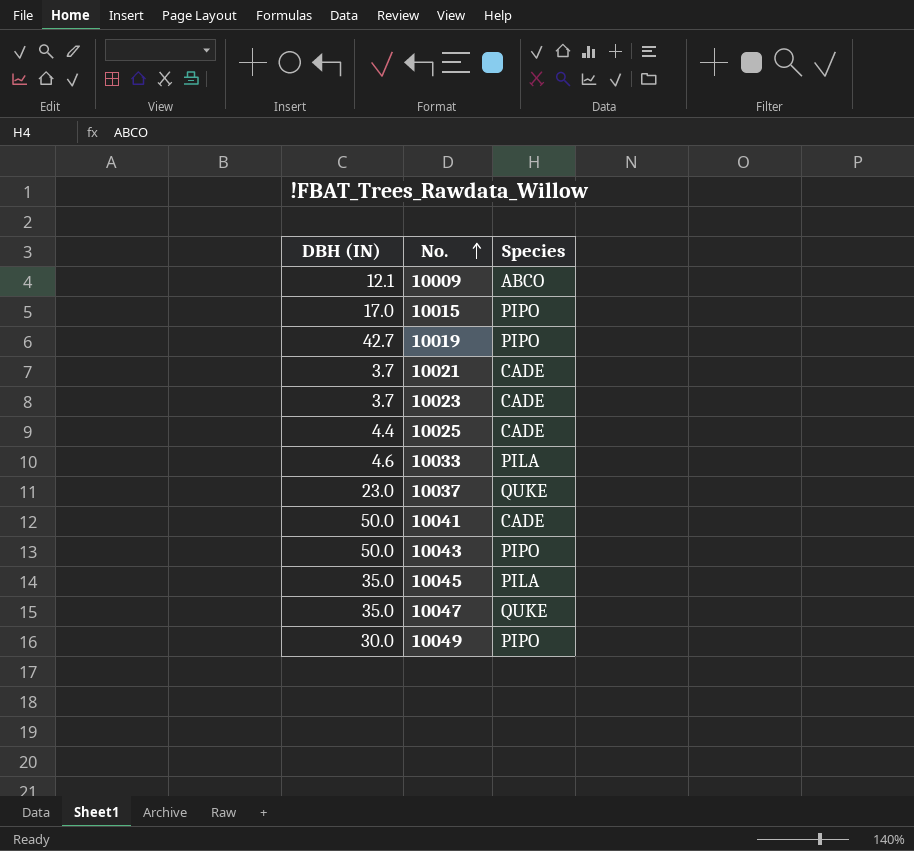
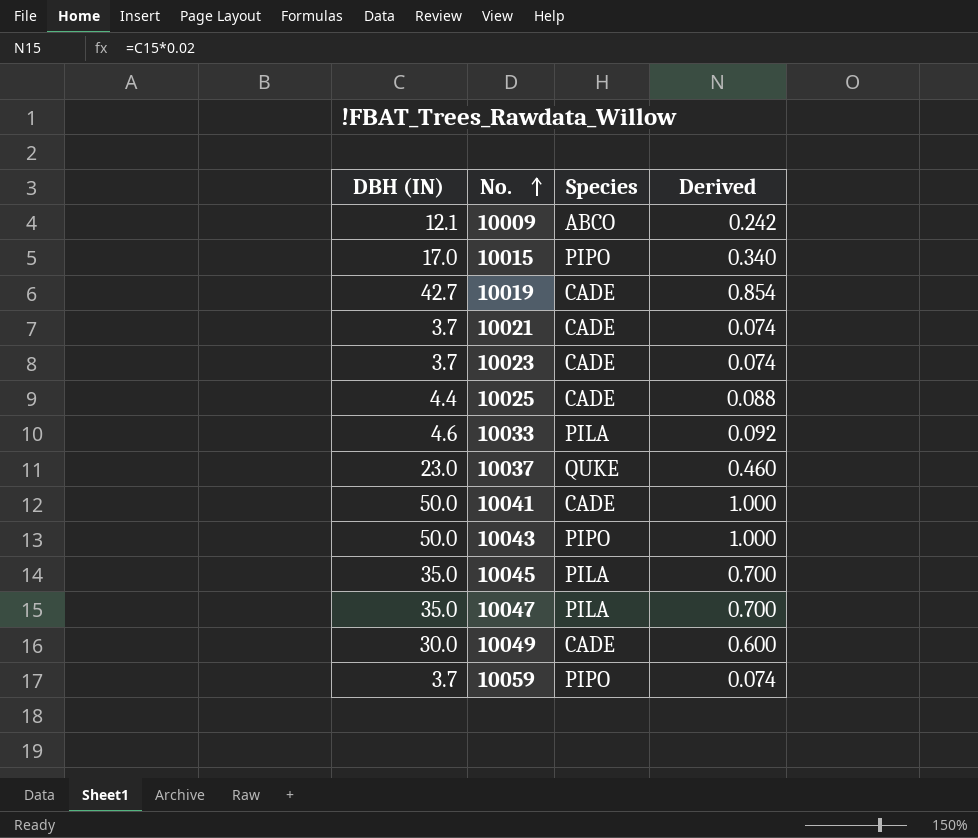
column Derived | formula: none -> [DBH (IN)] * 0.02
10019 | Species: PIPO -> CADE
10047 | Species: QUKE -> PILA
10049 | Species: PIPO -> CADE
row 10059: none -> 3.7 | PIPO | 0.074

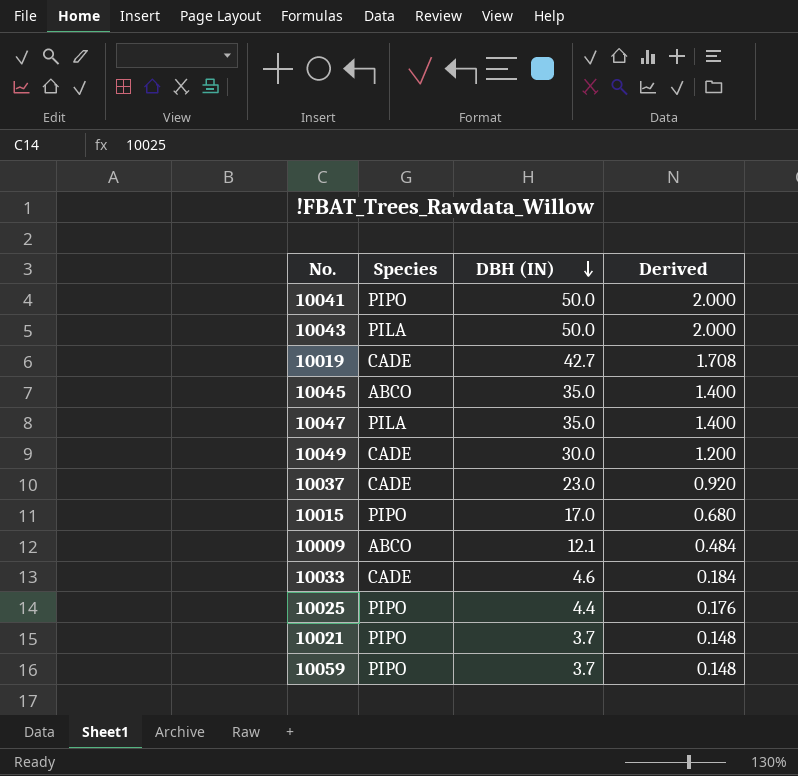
row order: No. ascending -> DBH (IN) descending
column DBH (IN) | position: 1 -> 3
column Derived | formula: [DBH (IN)] * 0.02 -> [DBH (IN)] * 0.04
row 10023: 3.7 | CADE | 0.074 -> none
10041 | Species: CADE -> PIPO
10043 | Species: PIPO -> PILA
10045 | Species: PILA -> ABCO
10037 | Species: QUKE -> CADE
10033 | Species: PILA -> CADE
10025 | Species: CADE -> PIPO
10021 | Species: CADE -> PIPO

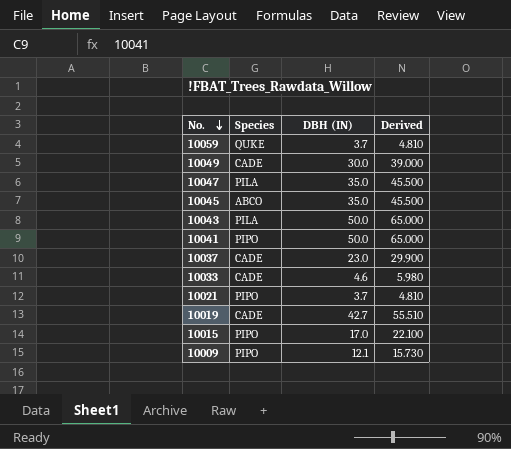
row order: DBH (IN) descending -> No. descending
column Derived | formula: [DBH (IN)] * 0.04 -> [DBH (IN)] * 1.3
row 10025: PIPO | 4.4 | 0.176 -> none
10059 | Species: PIPO -> QUKE
10009 | Species: ABCO -> PIPO

